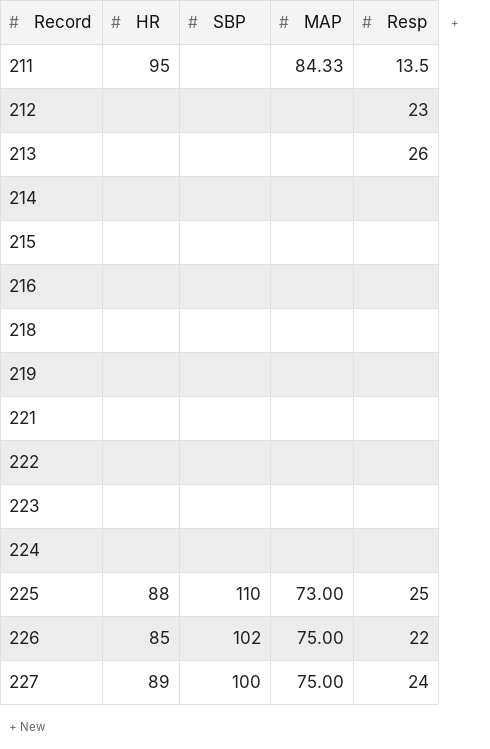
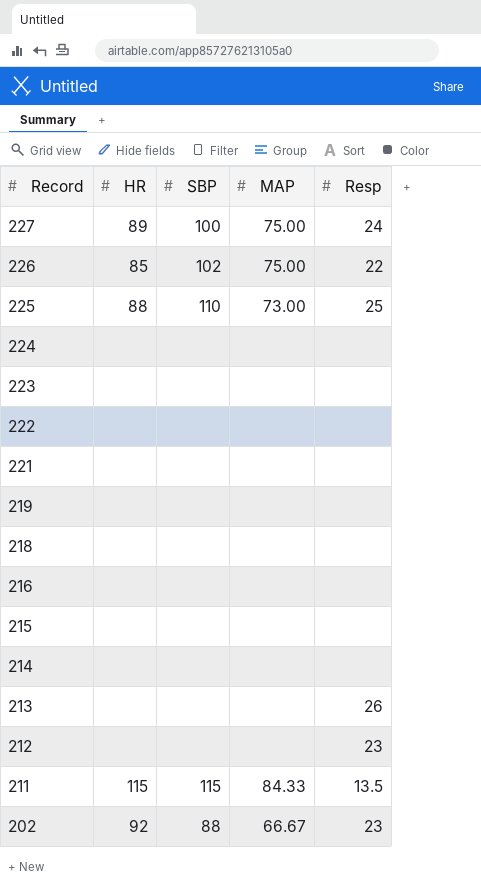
row order: Record ascending -> Record descending
211 | HR: 95 -> 115
211 | SBP: none -> 115
row 202: none -> 92 | 88 | 66.67 | 23

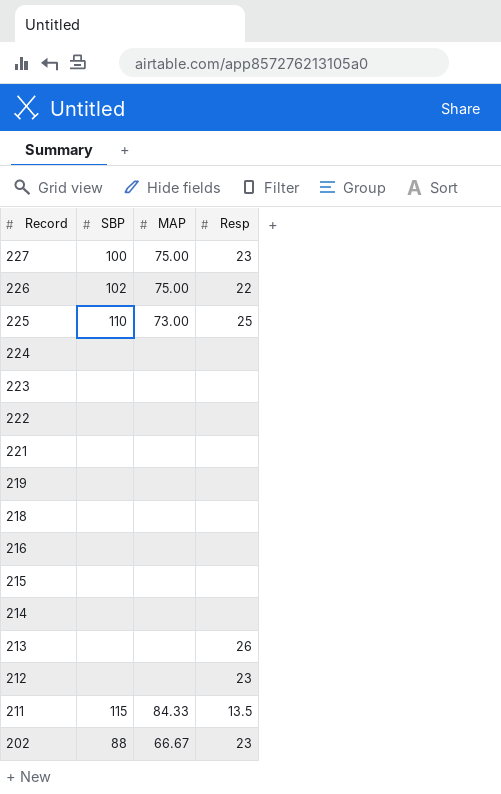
column HR | position: 2 -> none
227 | Resp: 24 -> 23

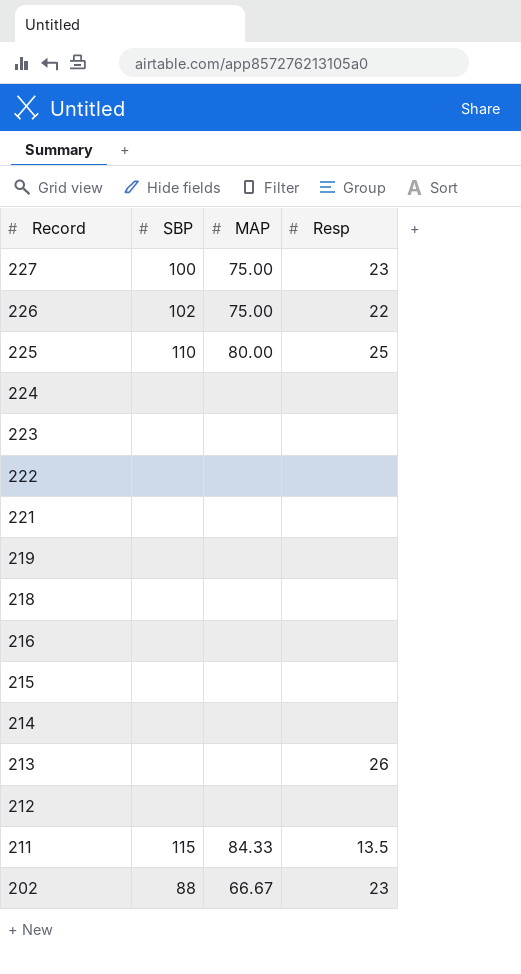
225 | MAP: 73.00 -> 80.00
212 | Resp: 23 -> none

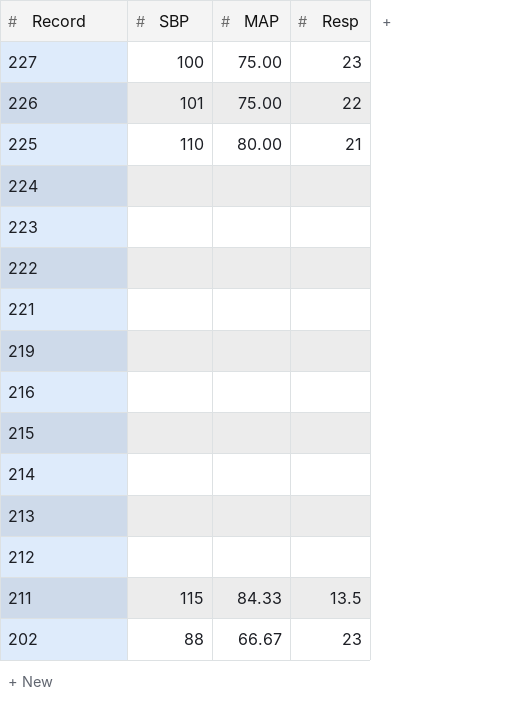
row 218: none | none | none -> none
226 | SBP: 102 -> 101
225 | Resp: 25 -> 21
213 | Resp: 26 -> none

